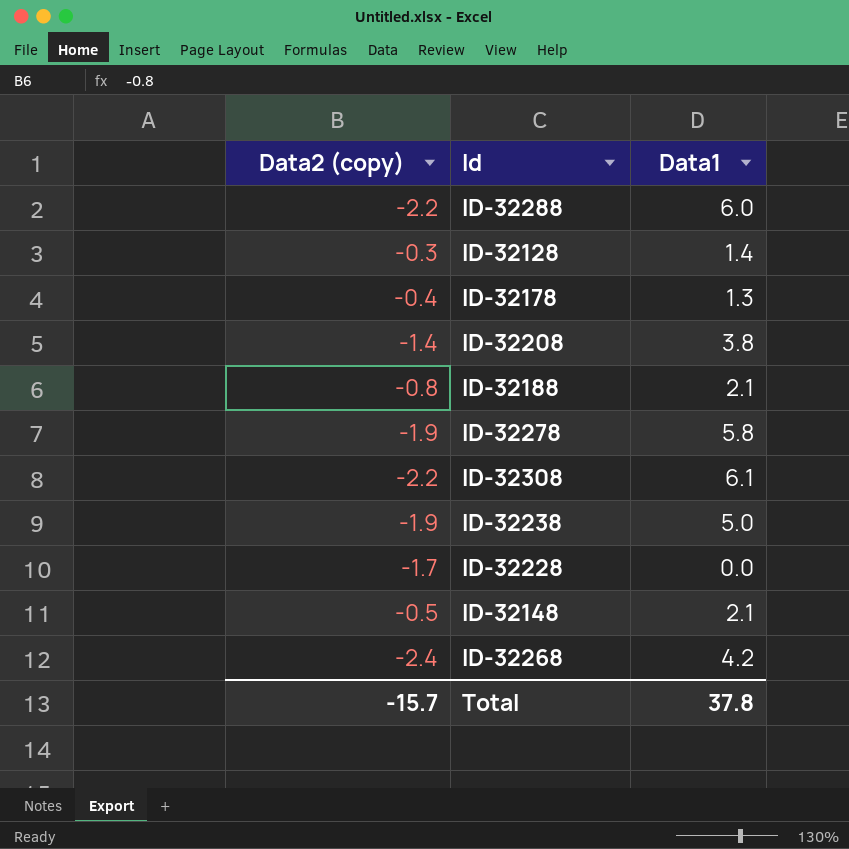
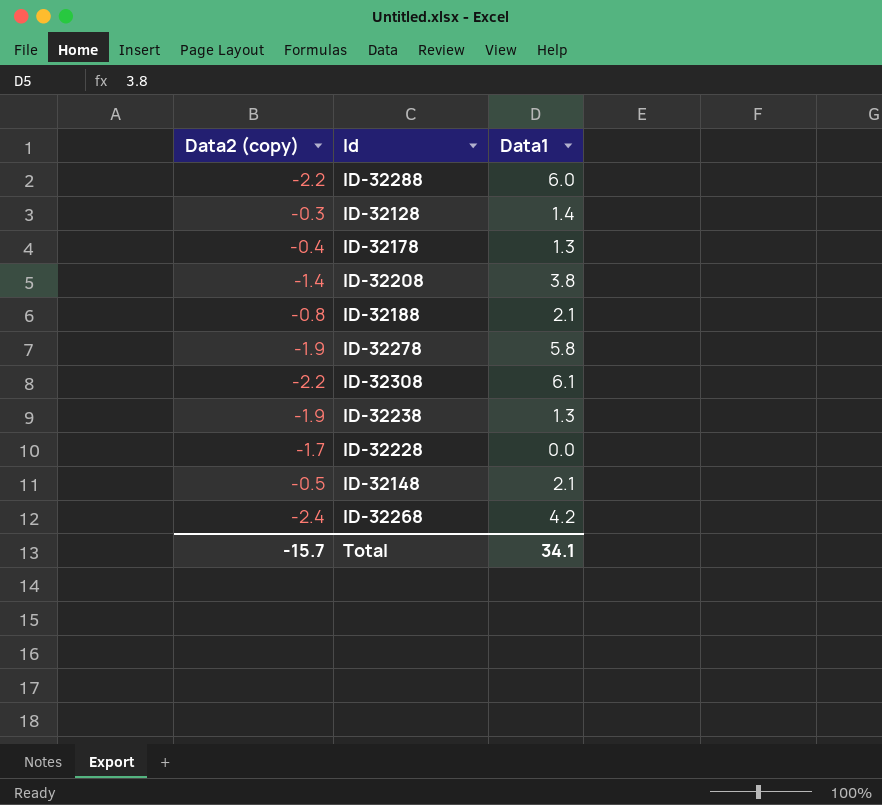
ID-32238 | Data1: 5.0 -> 1.3
Total | Data1: 37.8 -> 34.1

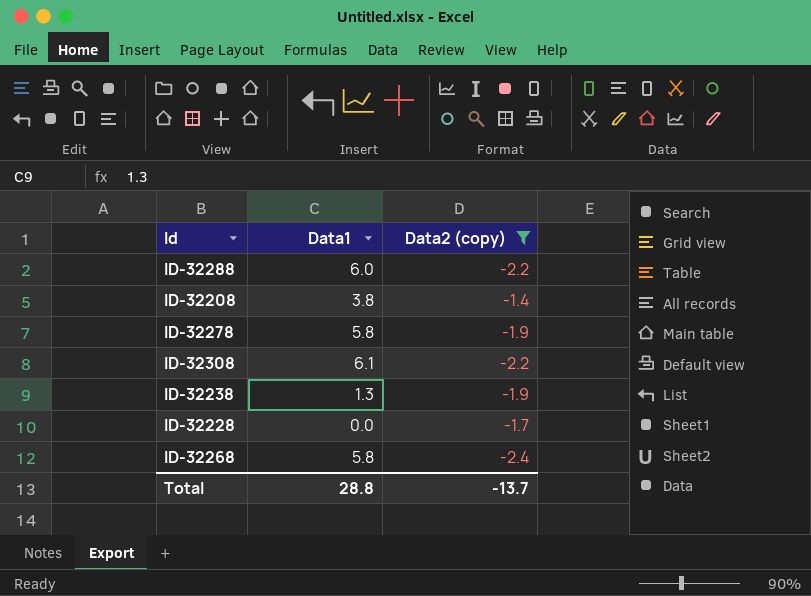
filter: none -> Data2 (copy) <= -1.4
column Data2 (copy) | position: 1 -> 3
ID-32268 | Data1: 4.2 -> 5.8
Total | Data1: 34.1 -> 28.8
Total | Data2 (copy): -15.7 -> -13.7

